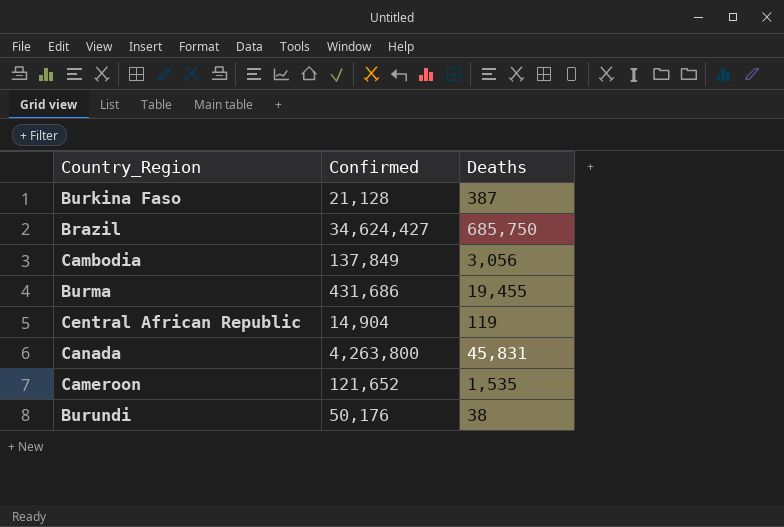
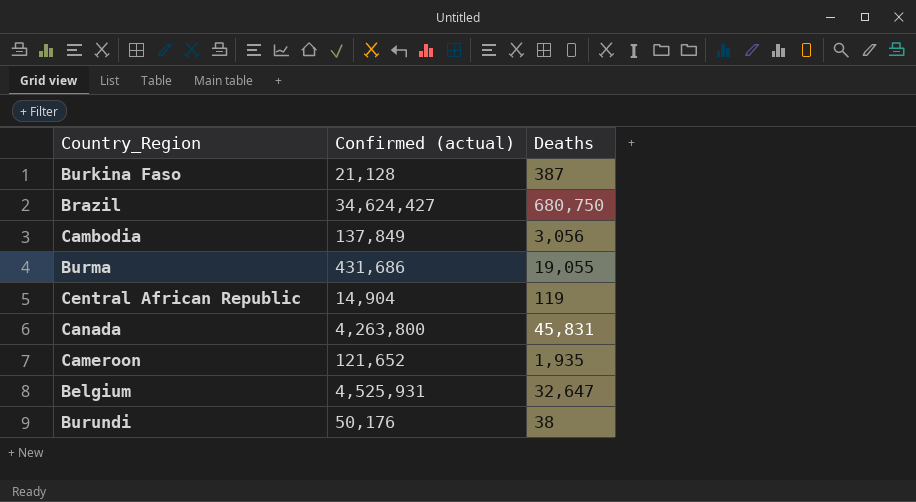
column name: Confirmed -> Confirmed (actual)
Brazil | Deaths: 685,750 -> 680,750
Burma | Deaths: 19,455 -> 19,055
Cameroon | Deaths: 1,535 -> 1,935
row Belgium: none -> 4,525,931 | 32,647

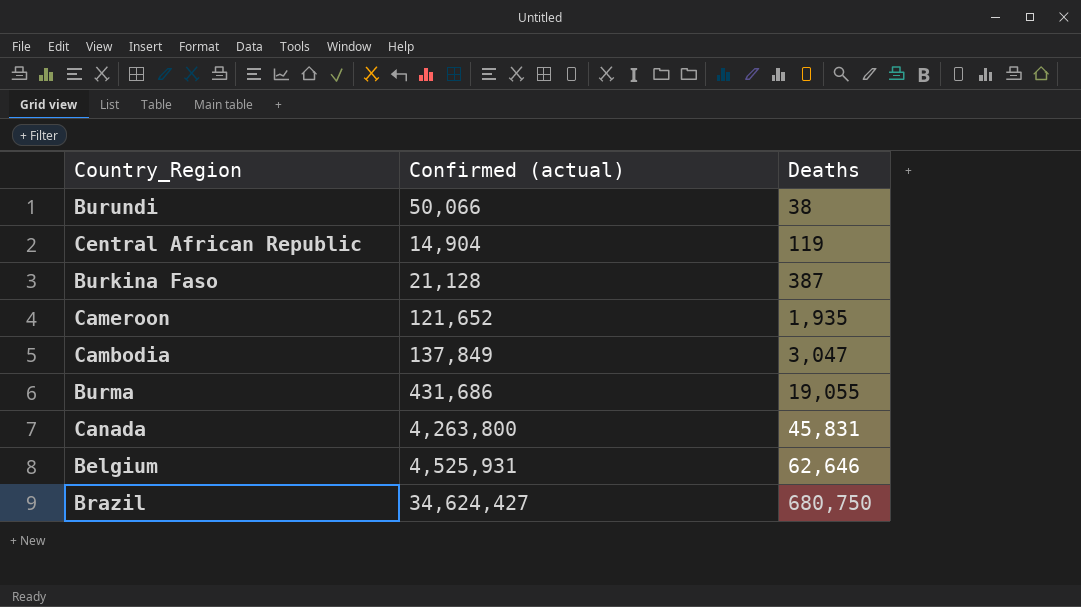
row order: none -> Deaths ascending
Burundi | Confirmed (actual): 50,176 -> 50,066
Cambodia | Deaths: 3,056 -> 3,047
Belgium | Deaths: 32,647 -> 62,646

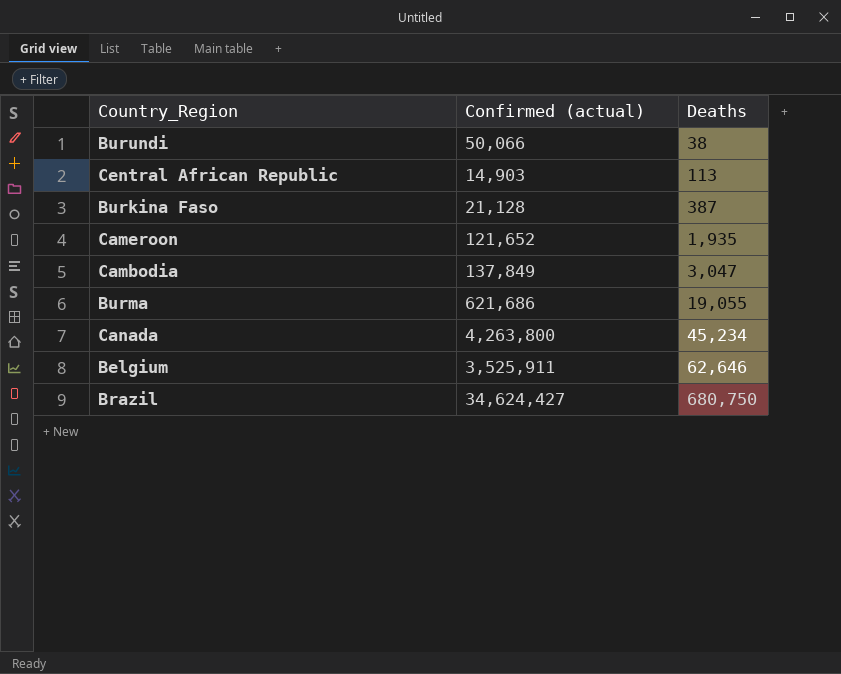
Central African Republic | Confirmed (actual): 14,904 -> 14,903
Central African Republic | Deaths: 119 -> 113
Burma | Confirmed (actual): 431,686 -> 621,686
Canada | Deaths: 45,831 -> 45,234
Belgium | Confirmed (actual): 4,525,931 -> 3,525,911

